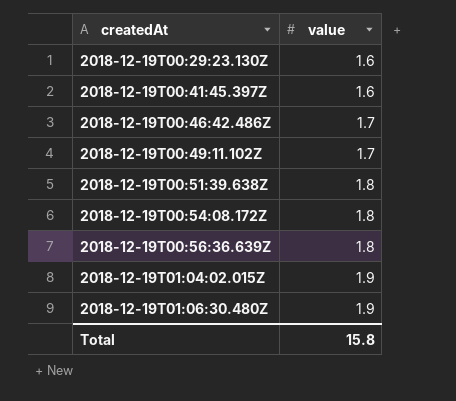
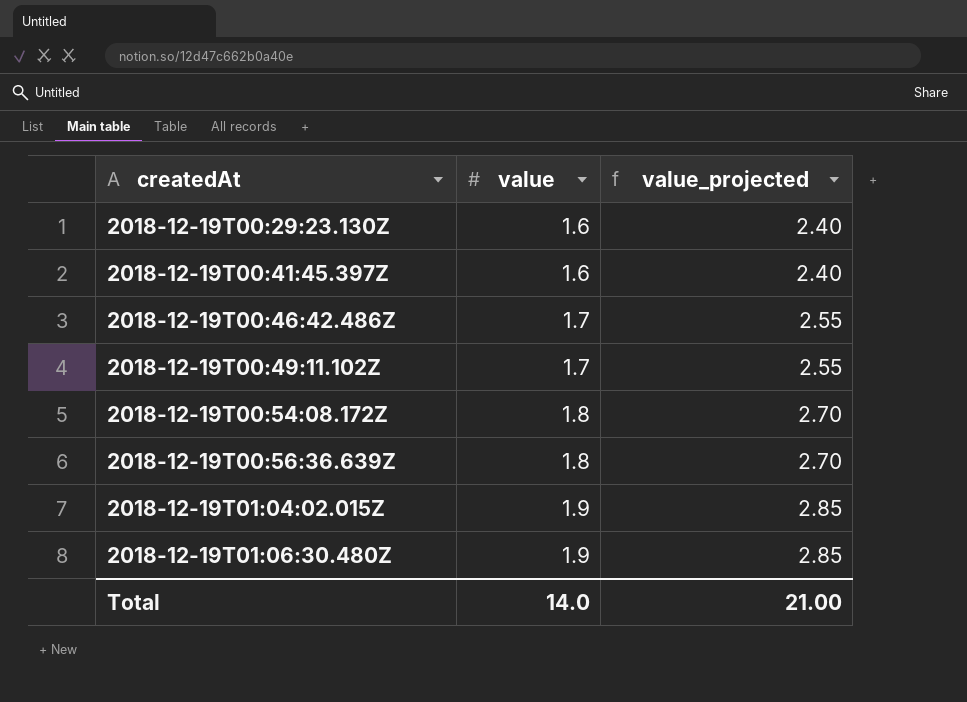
column value_projected | formula: none -> [value] * 1.5
row 2018-12-19T00:51:39.638Z: 1.8 -> none
Total | value: 15.8 -> 14.0

